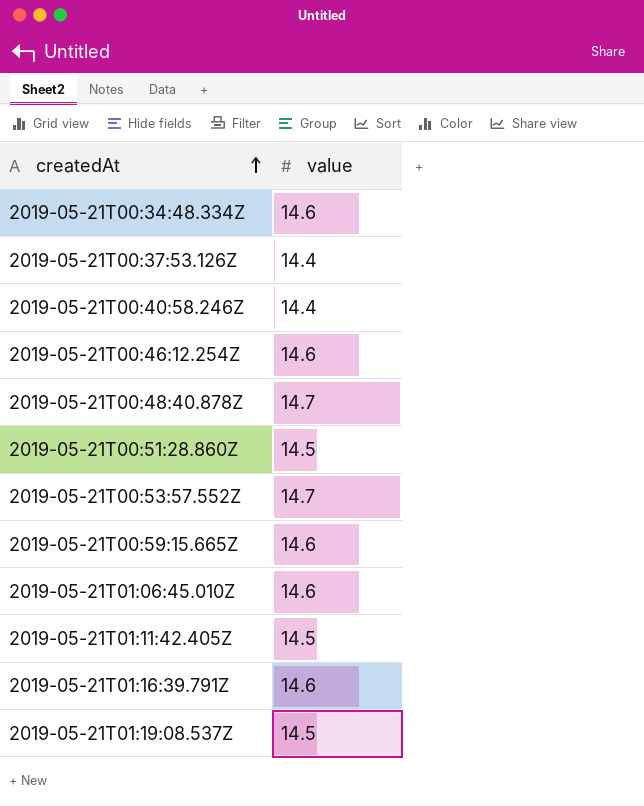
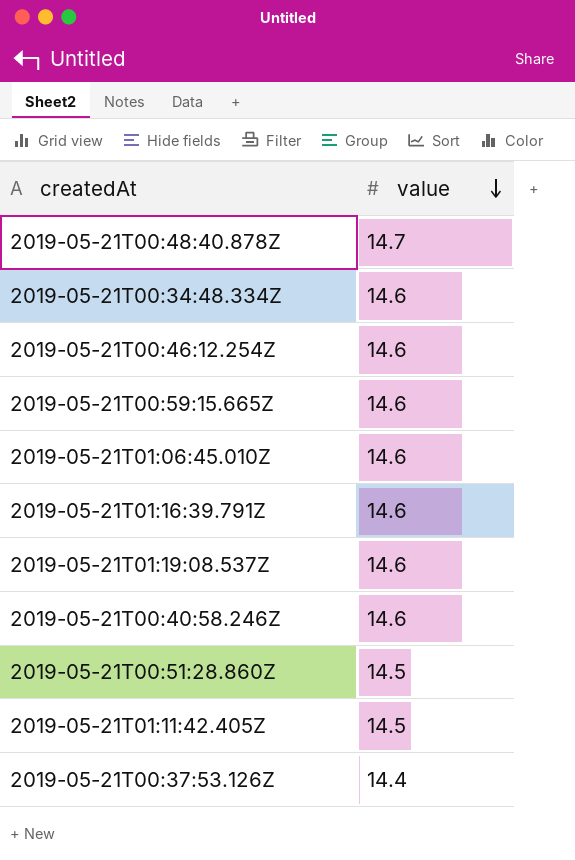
row order: createdAt ascending -> value descending
row 2019-05-21T00:53:57.552Z: 14.7 -> none
2019-05-21T01:19:08.537Z | value: 14.5 -> 14.6
2019-05-21T00:40:58.246Z | value: 14.4 -> 14.6

